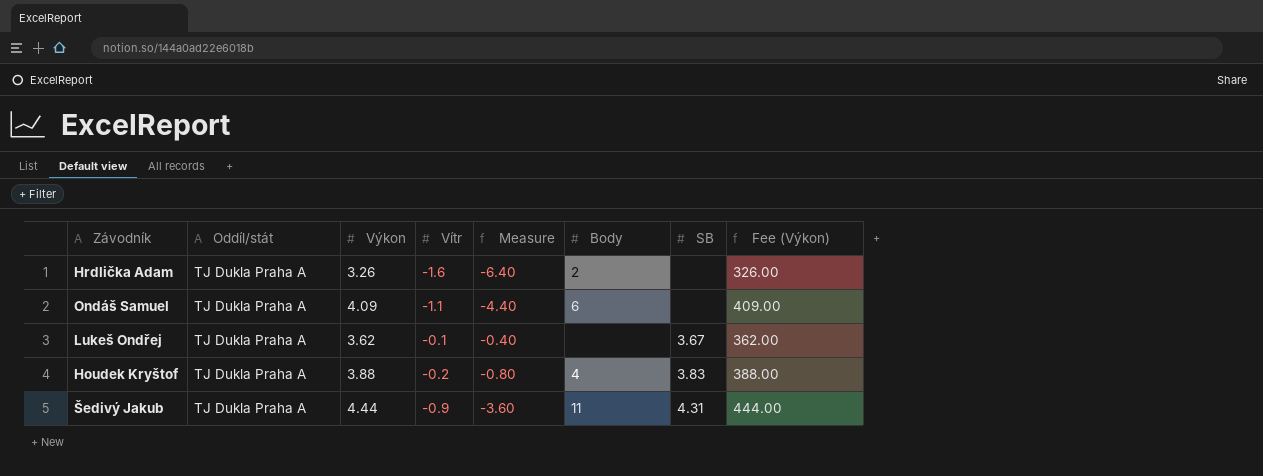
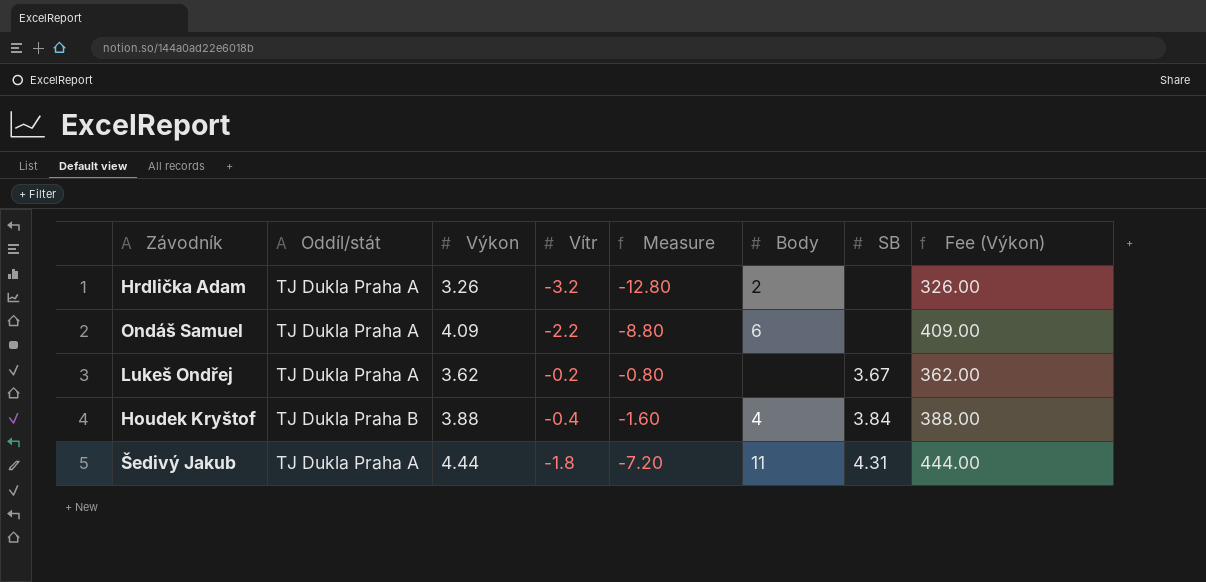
Hrdlička Adam | Vítr: -1.6 -> -3.2
Hrdlička Adam | Measure: -6.40 -> -12.80
Ondáš Samuel | Vítr: -1.1 -> -2.2
Ondáš Samuel | Measure: -4.40 -> -8.80
Lukeš Ondřej | Vítr: -0.1 -> -0.2
Lukeš Ondřej | Measure: -0.40 -> -0.80
Houdek Kryštof | Oddíl/stát: TJ Dukla Praha A -> TJ Dukla Praha B
Houdek Kryštof | Vítr: -0.2 -> -0.4
Houdek Kryštof | Measure: -0.80 -> -1.60
Houdek Kryštof | SB: 3.83 -> 3.84
Šedivý Jakub | Vítr: -0.9 -> -1.8
Šedivý Jakub | Measure: -3.60 -> -7.20

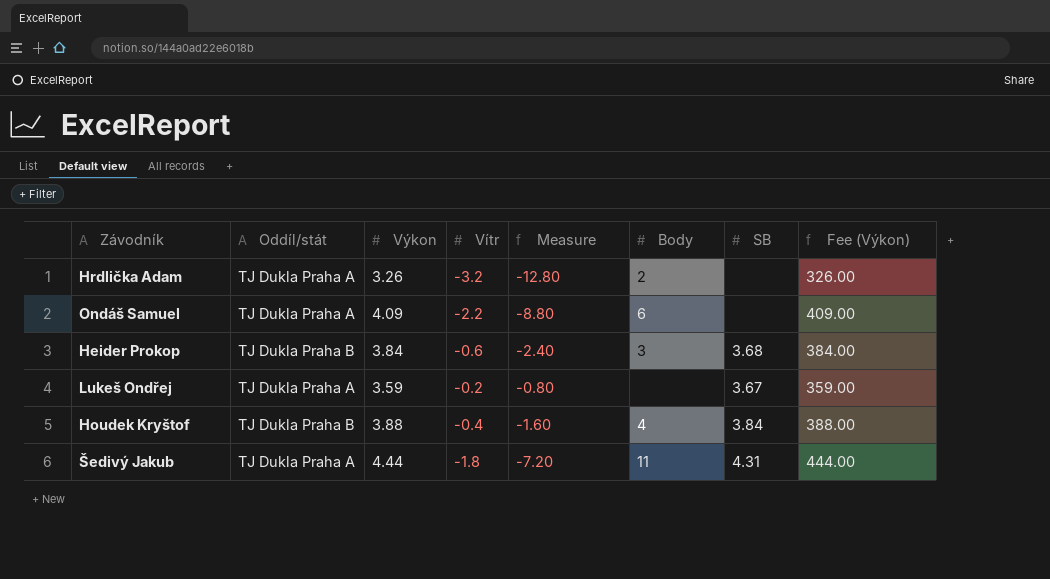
row Heider Prokop: none -> TJ Dukla Praha B | 3.84 | -0.6 | -2.40 | 3 | 3.68 | 384.00
Lukeš Ondřej | Výkon: 3.62 -> 3.59
Lukeš Ondřej | Fee (Výkon): 362.00 -> 359.00

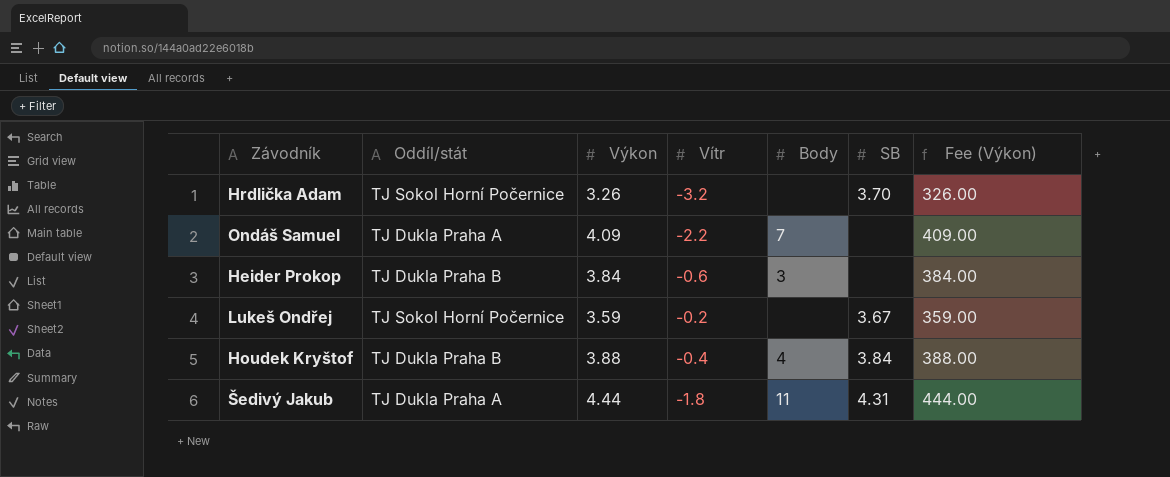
column Measure | formula: [Vítr] * 4 -> none
Hrdlička Adam | Oddíl/stát: TJ Dukla Praha A -> TJ Sokol Horní Počernice
Hrdlička Adam | Body: 2 -> none
Hrdlička Adam | SB: none -> 3.70
Ondáš Samuel | Body: 6 -> 7
Heider Prokop | SB: 3.68 -> none
Lukeš Ondřej | Oddíl/stát: TJ Dukla Praha A -> TJ Sokol Horní Počernice

